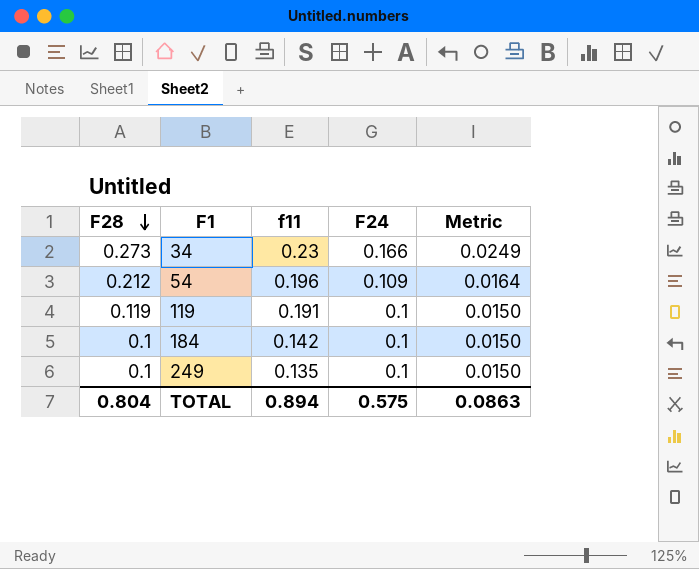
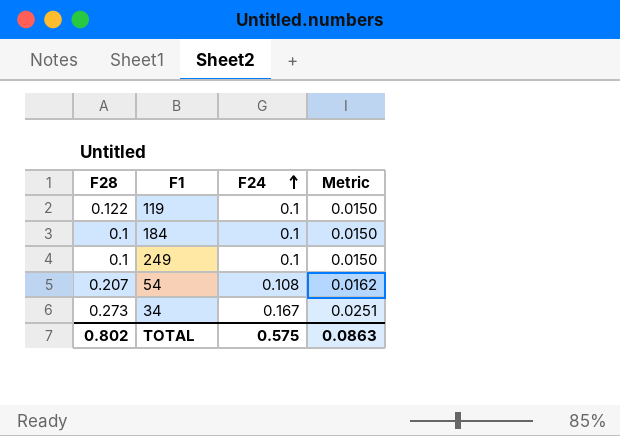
row order: F28 descending -> F24 ascending
column f11 | position: 3 -> none
119 | F28: 0.119 -> 0.122
54 | F28: 0.212 -> 0.207
54 | F24: 0.109 -> 0.108
54 | Metric: 0.0164 -> 0.0162
34 | F24: 0.166 -> 0.167
34 | Metric: 0.0249 -> 0.0251
TOTAL | F28: 0.804 -> 0.802

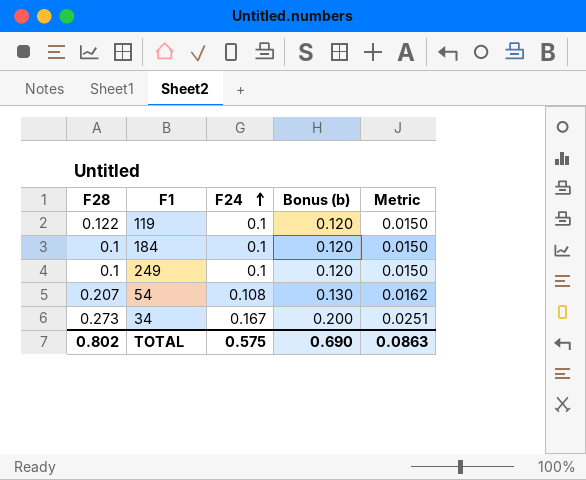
column Bonus (b) | formula: none -> [F24] * 1.2

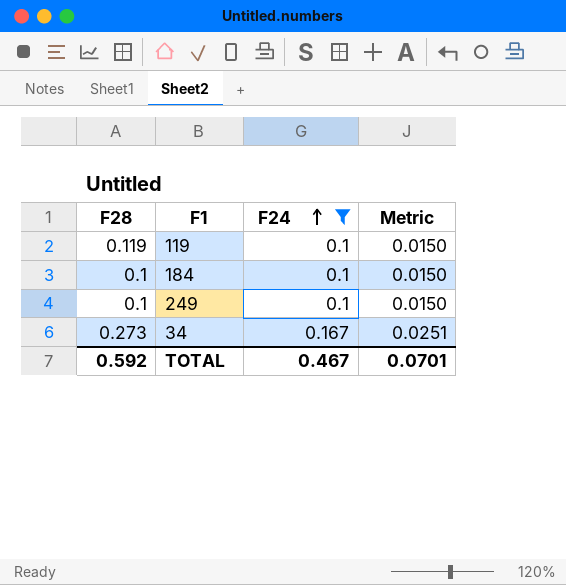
filter: none -> F24 != 0.108
column Bonus (b) | formula: [F24] * 1.2 -> none
119 | F28: 0.122 -> 0.119
TOTAL | F28: 0.802 -> 0.592
TOTAL | F24: 0.575 -> 0.467
TOTAL | Metric: 0.0863 -> 0.0701

